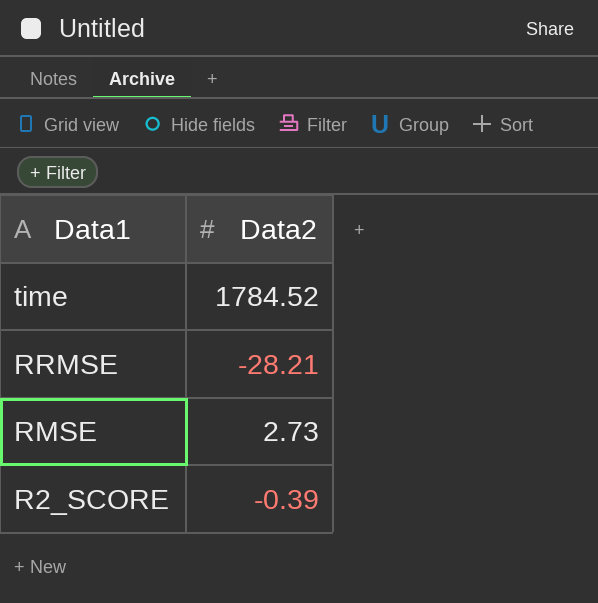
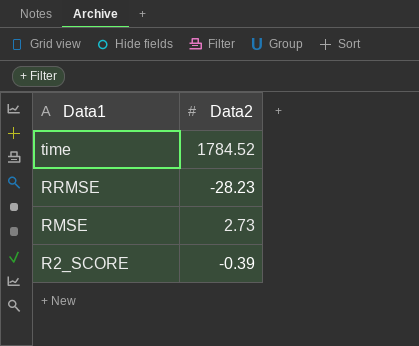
RRMSE | Data2: -28.21 -> -28.23

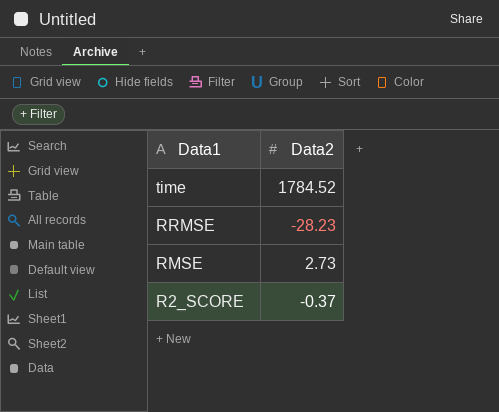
R2_SCORE | Data2: -0.39 -> -0.37

